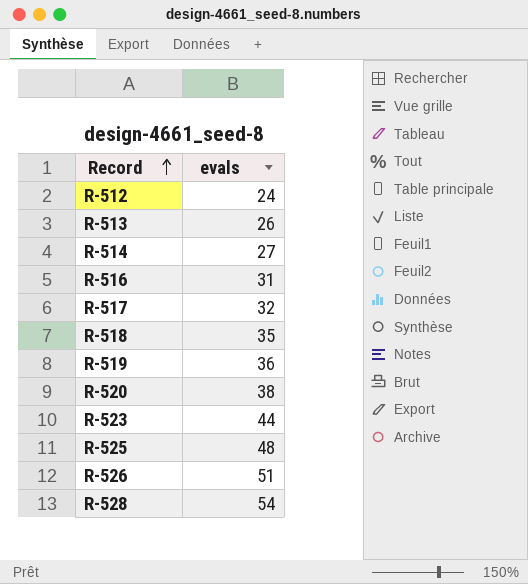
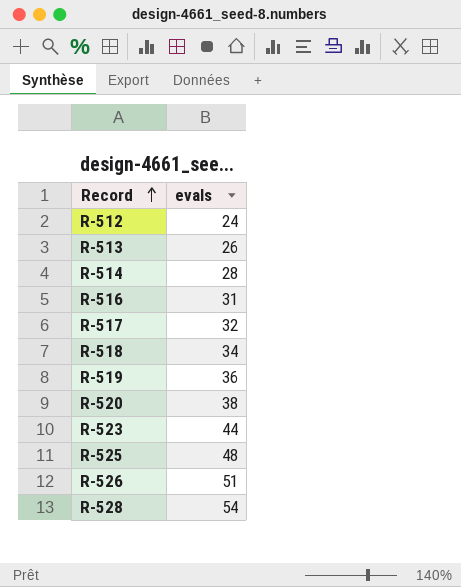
R-514 | evals: 27 -> 28
R-518 | evals: 35 -> 34

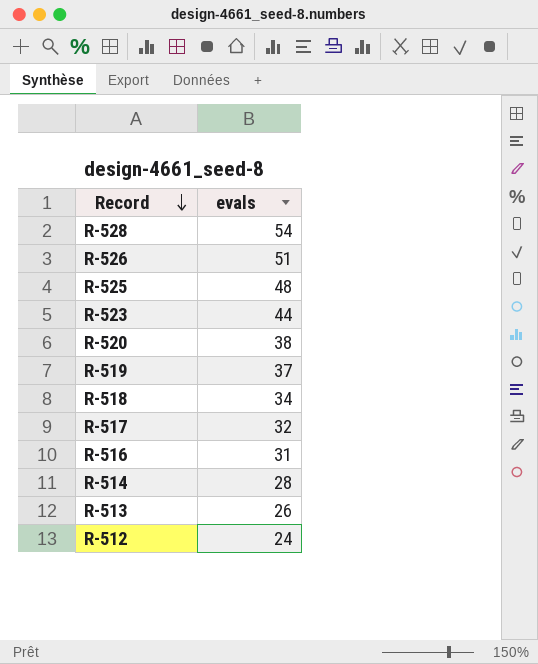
row order: Record ascending -> Record descending
R-519 | evals: 36 -> 37

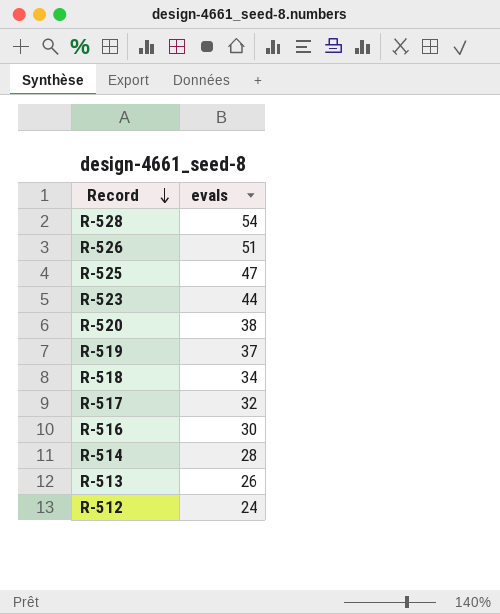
R-525 | evals: 48 -> 47
R-516 | evals: 31 -> 30

